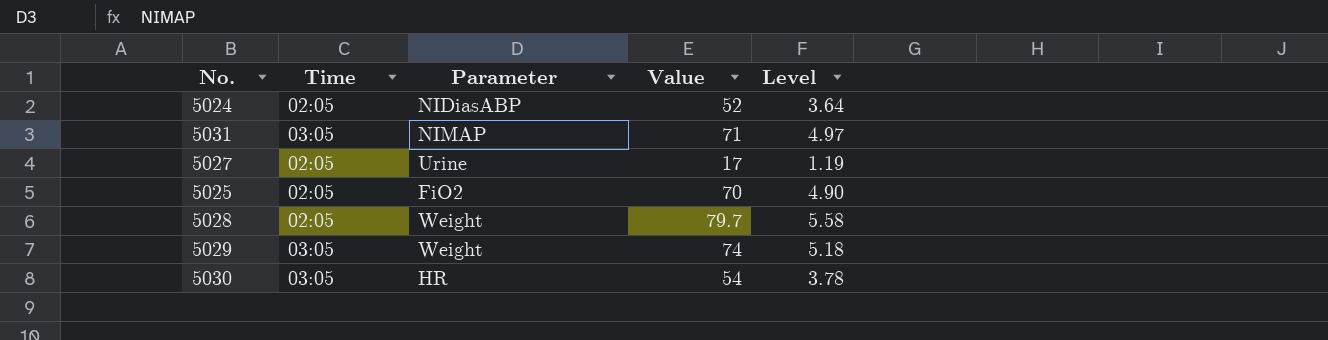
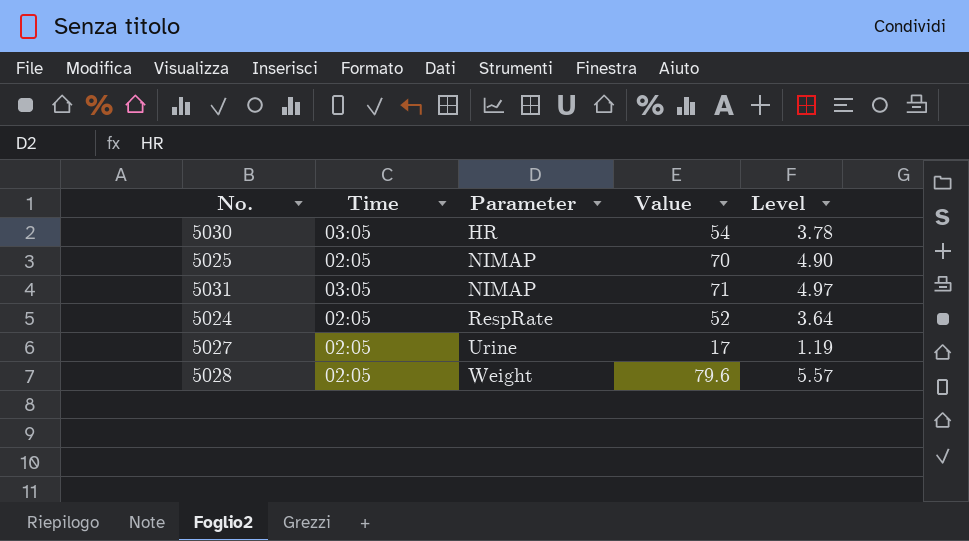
row order: none -> Parameter ascending
row 5029: 03:05 | Weight | 74 | 5.18 -> none
5025 | Parameter: FiO2 -> NIMAP
5024 | Parameter: NIDiasABP -> RespRate
5028 | Value: 79.7 -> 79.6
5028 | Level: 5.58 -> 5.57

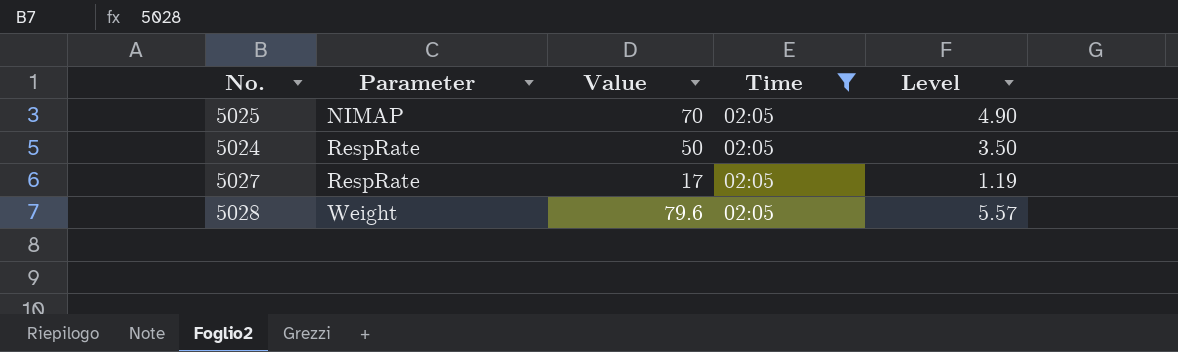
filter: none -> Time = 02:05
column Time | position: 2 -> 4
5024 | Value: 52 -> 50
5024 | Level: 3.64 -> 3.50
5027 | Parameter: Urine -> RespRate

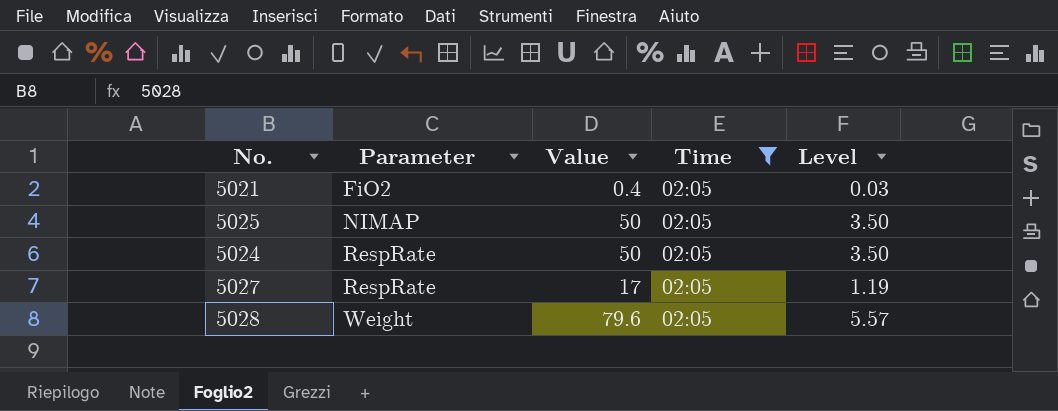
row 5021: none -> FiO2 | 0.4 | 02:05 | 0.03
5025 | Value: 70 -> 50
5025 | Level: 4.90 -> 3.50

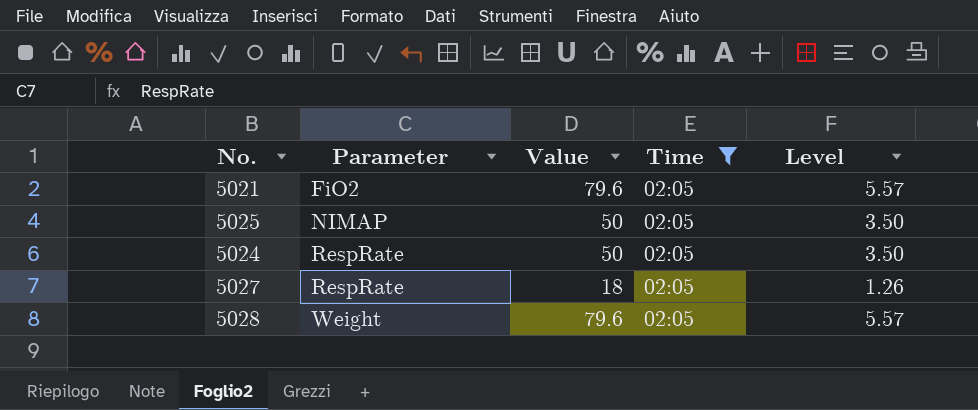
5021 | Value: 0.4 -> 79.6
5021 | Level: 0.03 -> 5.57
5027 | Value: 17 -> 18
5027 | Level: 1.19 -> 1.26

